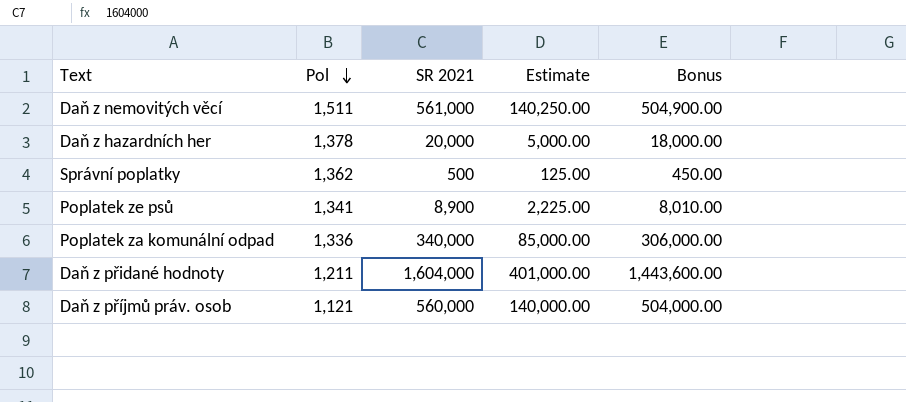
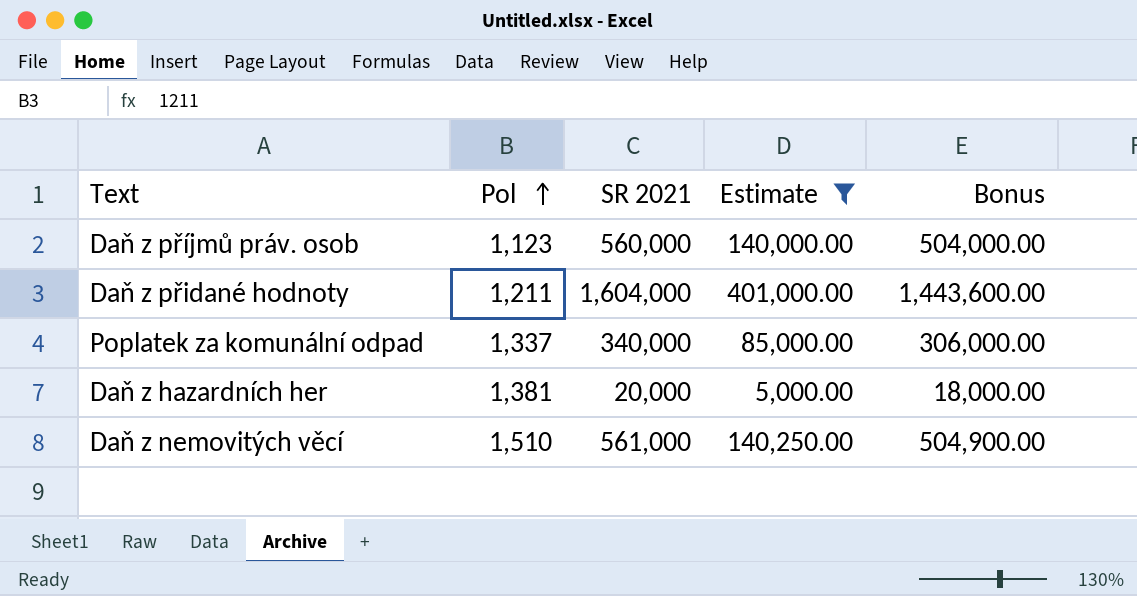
filter: none -> Estimate >= 5,000.00
row order: Pol descending -> Pol ascending
Daň z příjmů práv. osob | Pol: 1,121 -> 1,123
Poplatek za komunální odpad | Pol: 1,336 -> 1,337
Daň z hazardních her | Pol: 1,378 -> 1,381
Daň z nemovitých věcí | Pol: 1,511 -> 1,510

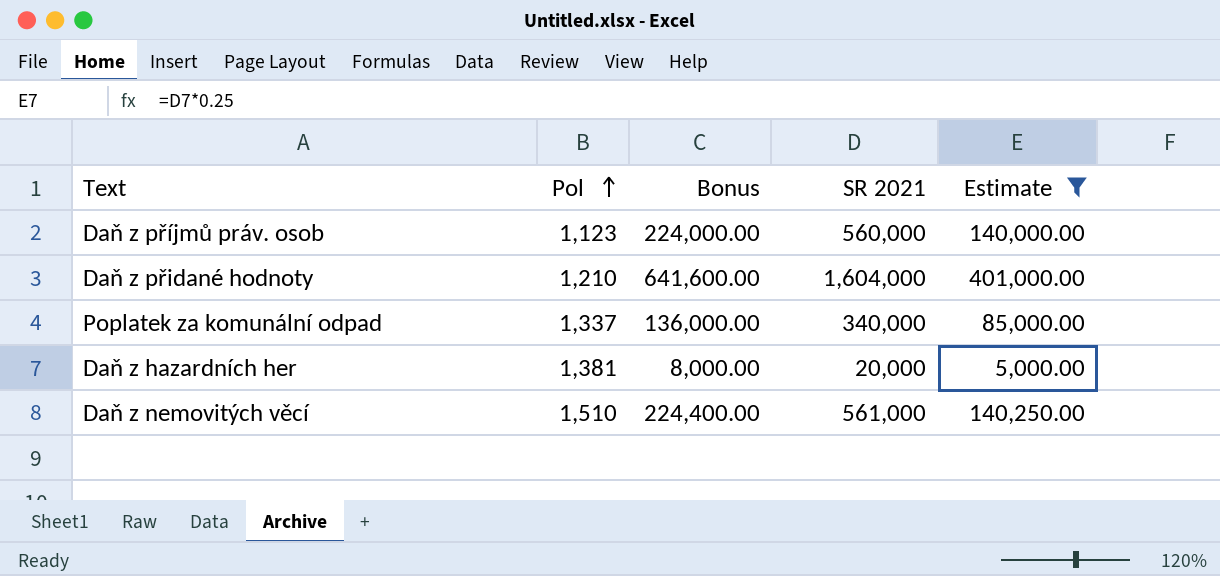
column Bonus | formula: [SR 2021] * 0.9 -> [SR 2021] * 0.4
column Bonus | position: 5 -> 3
Daň z přidané hodnoty | Pol: 1,211 -> 1,210

